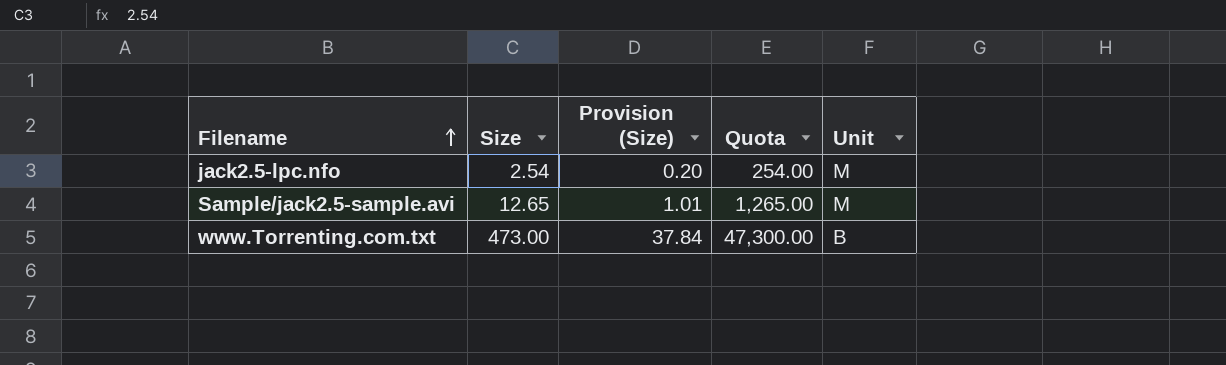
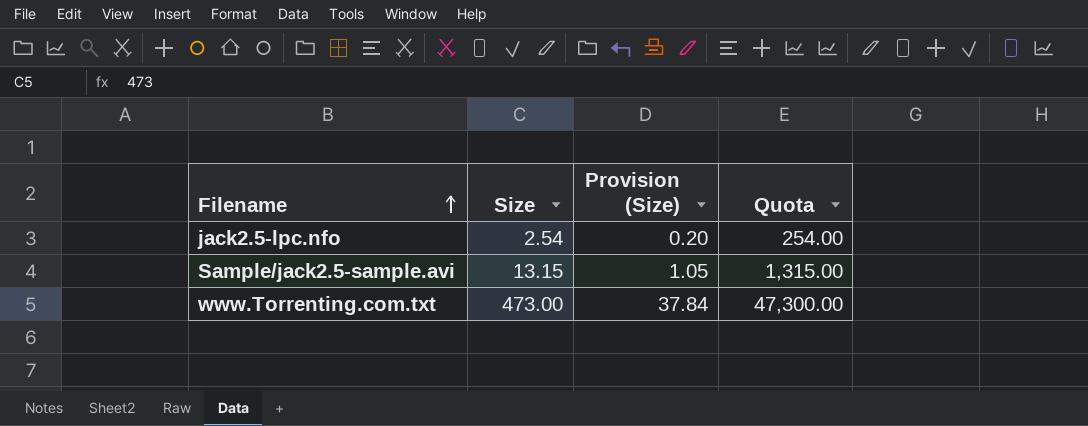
column Unit | position: 5 -> none
Sample/jack2.5-sample.avi | Size: 12.65 -> 13.15
Sample/jack2.5-sample.avi | Provision (Size): 1.01 -> 1.05
Sample/jack2.5-sample.avi | Quota: 1,265.00 -> 1,315.00

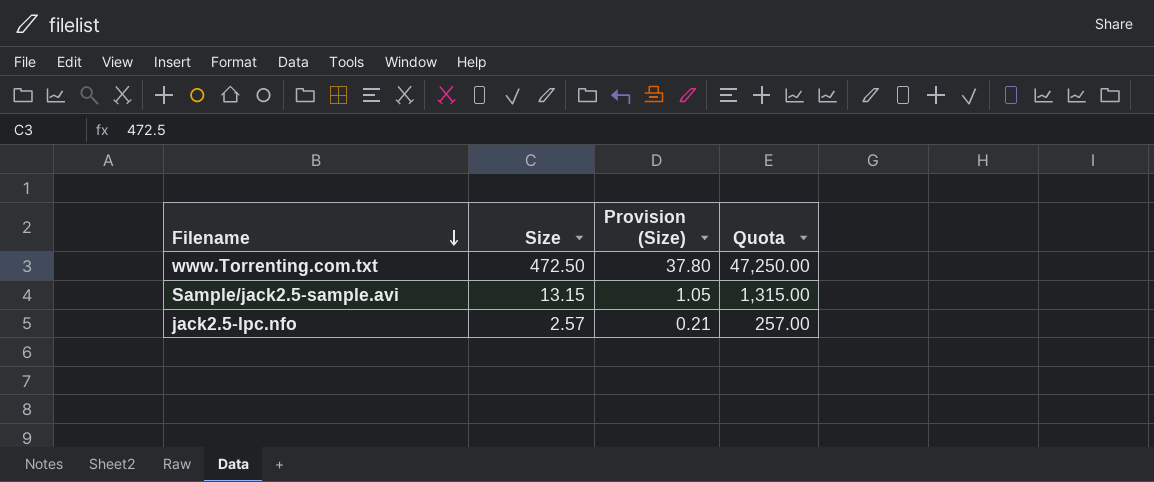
row order: Filename ascending -> Filename descending
www.Torrenting.com.txt | Size: 473.00 -> 472.50
www.Torrenting.com.txt | Provision (Size): 37.84 -> 37.80
www.Torrenting.com.txt | Quota: 47,300.00 -> 47,250.00
jack2.5-lpc.nfo | Size: 2.54 -> 2.57
jack2.5-lpc.nfo | Provision (Size): 0.20 -> 0.21
jack2.5-lpc.nfo | Quota: 254.00 -> 257.00

